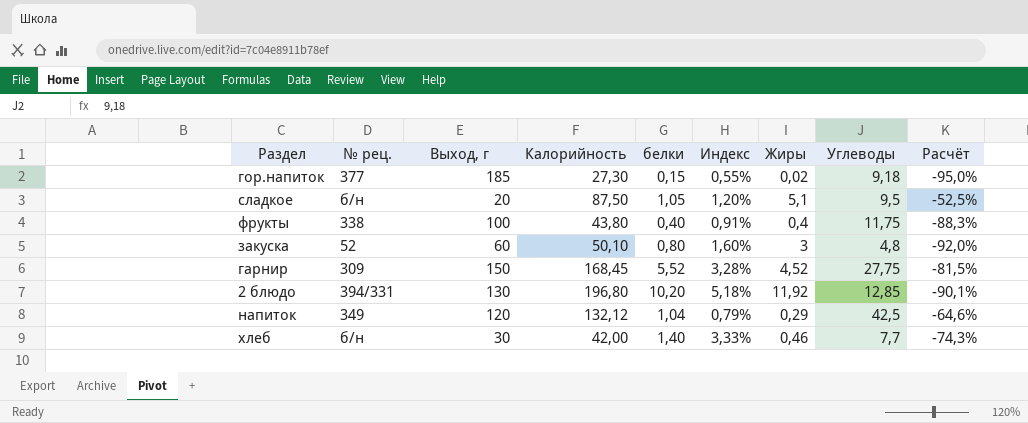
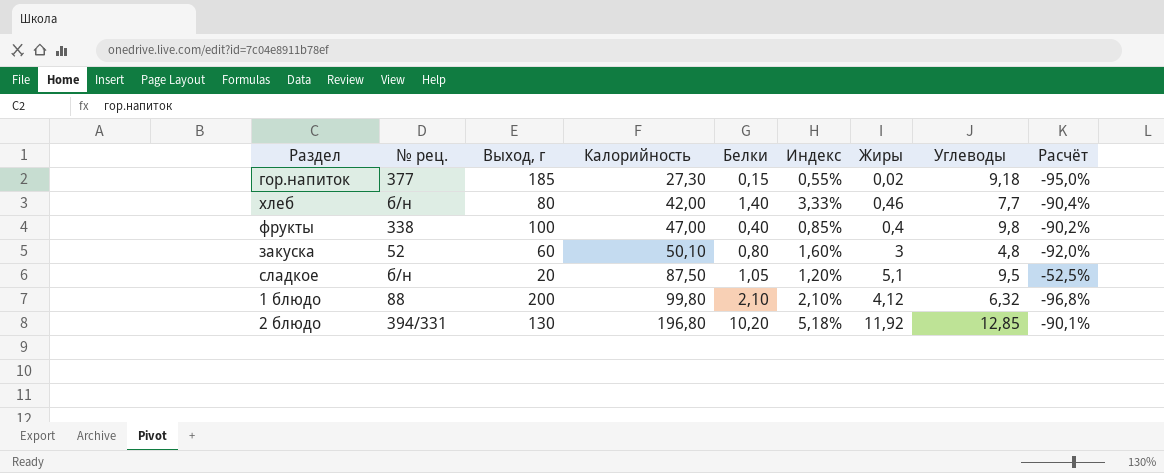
row order: none -> Калорийность ascending
column name: белки -> Белки
row гарнир: 309 | 150 | 168,45 | 5,52 | 3,28% | 4,52 | 27,75 | -81,5% -> none
row напиток: 349 | 120 | 132,12 | 1,04 | 0,79% | 0,29 | 42,5 | -64,6% -> none
хлеб | Выход, г: 30 -> 80
хлеб | Расчёт: -74,3% -> -90,4%
фрукты | Калорийность: 43,80 -> 47,00
фрукты | Индекс: 0,91% -> 0,85%
фрукты | Углеводы: 11,75 -> 9,8
фрукты | Расчёт: -88,3% -> -90,2%
row 1 блюдо: none -> 88 | 200 | 99,80 | 2,10 | 2,10% | 4,12 | 6,32 | -96,8%

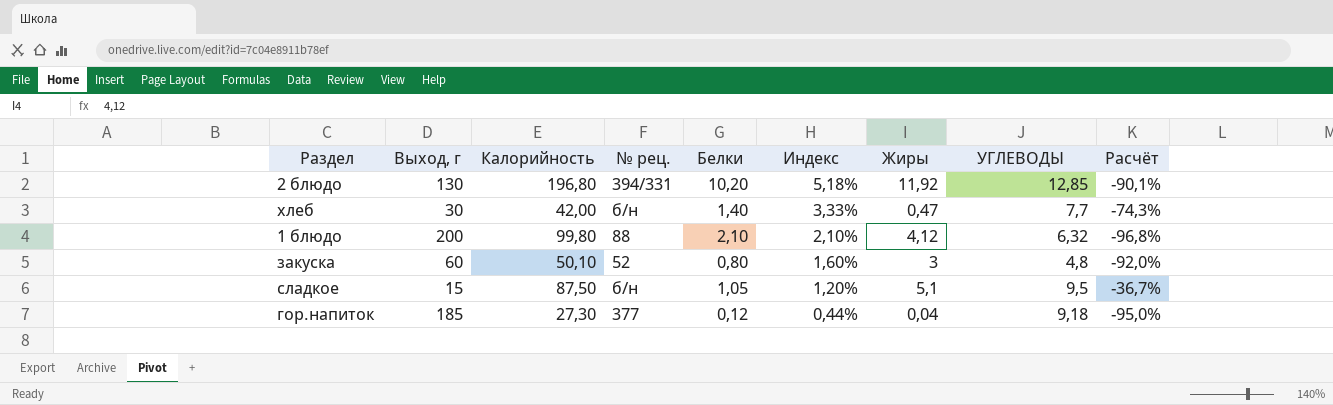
row order: Калорийность ascending -> Индекс descending
column № рец. | position: 2 -> 4
column name: Углеводы -> УГЛЕВОДЫ
row фрукты: 338 | 100 | 47,00 | 0,40 | 0,85% | 0,4 | 9,8 | -90,2% -> none
хлеб | Выход, г: 80 -> 30
хлеб | Жиры: 0,46 -> 0,47
хлеб | Расчёт: -90,4% -> -74,3%
сладкое | Выход, г: 20 -> 15
сладкое | Расчёт: -52,5% -> -36,7%
гор.напиток | Белки: 0,15 -> 0,12
гор.напиток | Индекс: 0,55% -> 0,44%
гор.напиток | Жиры: 0,02 -> 0,04

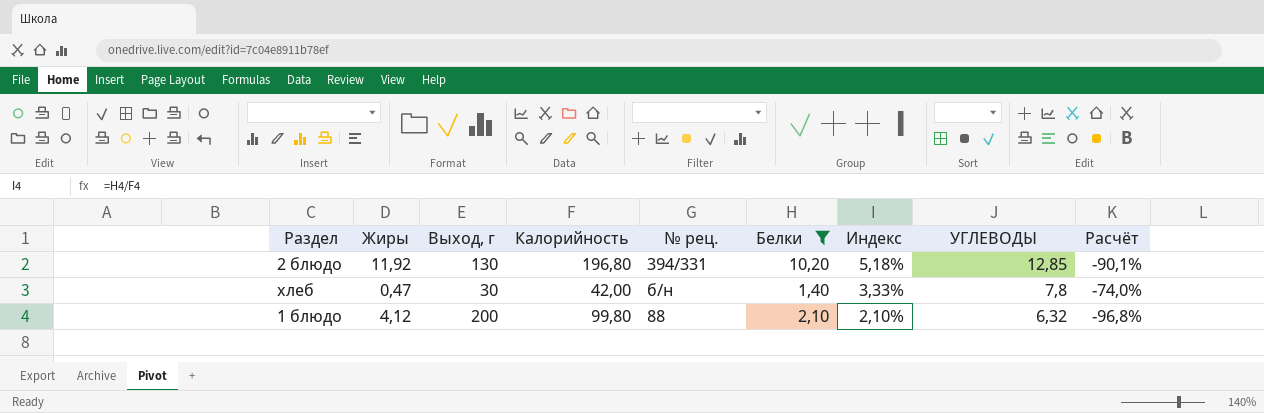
filter: none -> Белки >= 1,40
column Жиры | position: 7 -> 2
хлеб | УГЛЕВОДЫ: 7,7 -> 7,8
хлеб | Расчёт: -74,3% -> -74,0%

